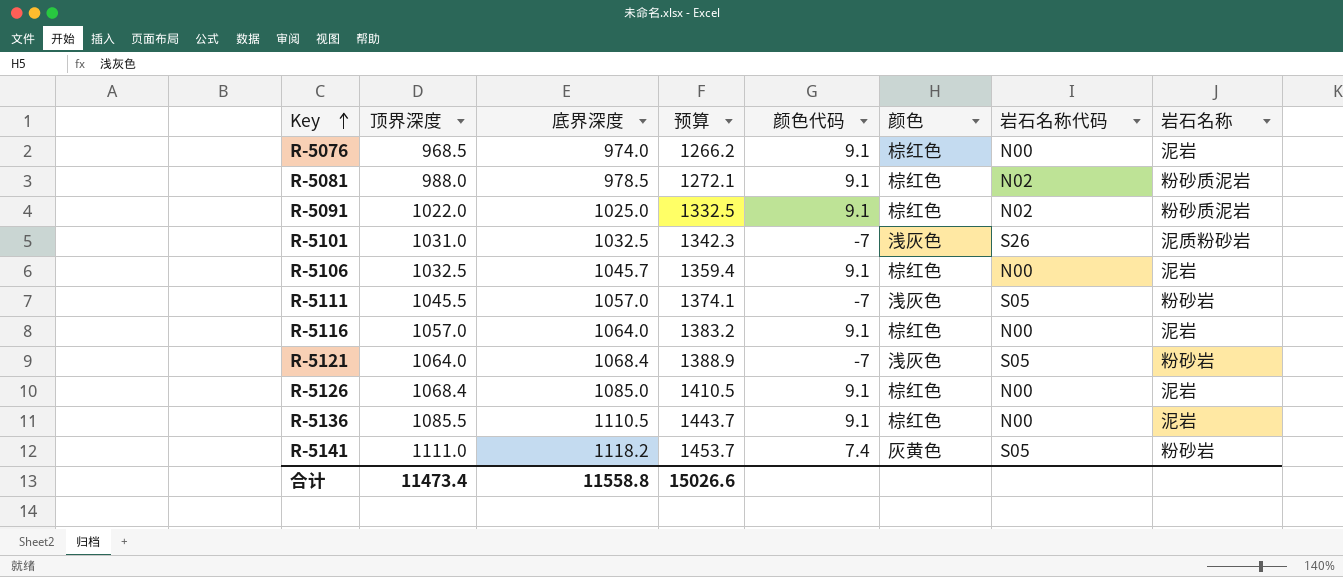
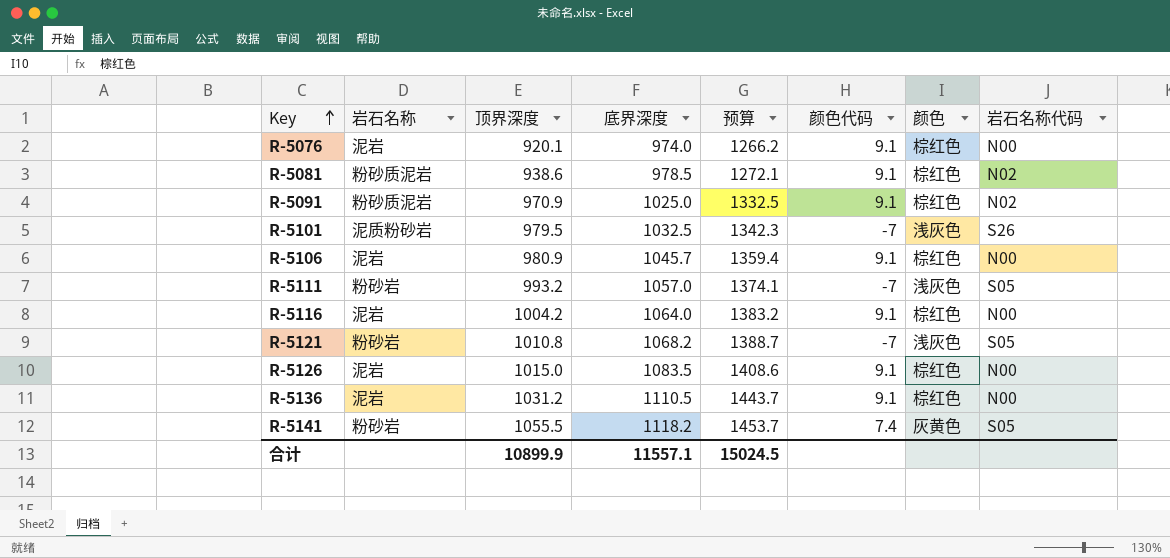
column 岩石名称 | position: 8 -> 2
R-5076 | 顶界深度: 968.5 -> 920.1
R-5081 | 顶界深度: 988.0 -> 938.6
R-5091 | 顶界深度: 1022.0 -> 970.9
R-5101 | 顶界深度: 1031.0 -> 979.5
R-5106 | 顶界深度: 1032.5 -> 980.9
R-5111 | 顶界深度: 1045.5 -> 993.2
R-5116 | 顶界深度: 1057.0 -> 1004.2
R-5121 | 顶界深度: 1064.0 -> 1010.8
R-5121 | 底界深度: 1068.4 -> 1068.2
R-5121 | 预算: 1388.9 -> 1388.7
R-5126 | 顶界深度: 1068.4 -> 1015.0
R-5126 | 底界深度: 1085.0 -> 1083.5
R-5126 | 预算: 1410.5 -> 1408.6
R-5136 | 顶界深度: 1085.5 -> 1031.2
R-5141 | 顶界深度: 1111.0 -> 1055.5
合计 | 顶界深度: 11473.4 -> 10899.9
合计 | 底界深度: 11558.8 -> 11557.1
合计 | 预算: 15026.6 -> 15024.5

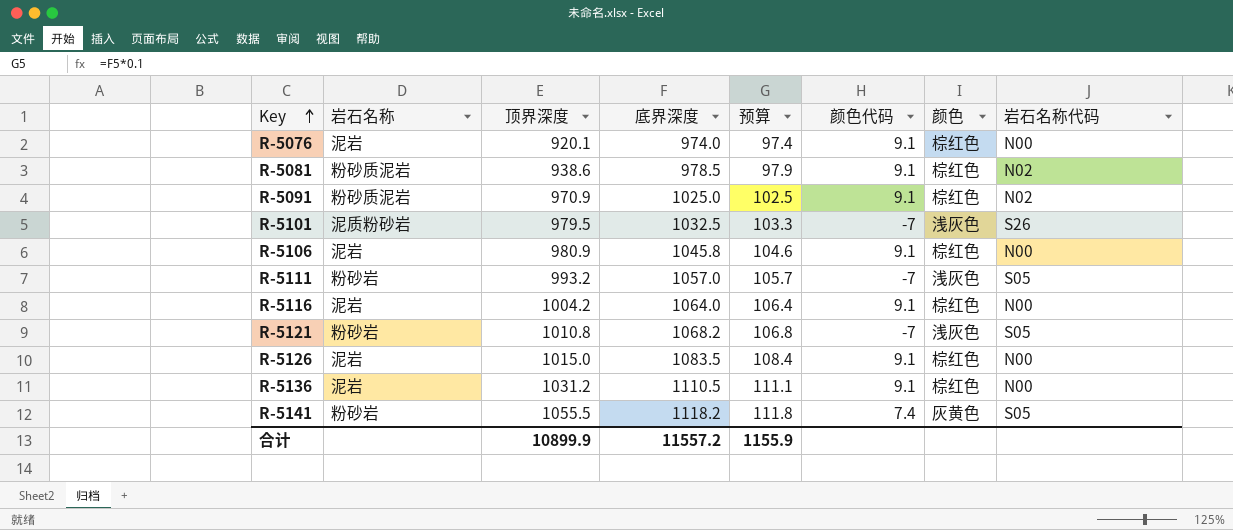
column 预算 | formula: [底界深度] * 1.3 -> [底界深度] * 0.1
R-5106 | 底界深度: 1045.7 -> 1045.8
合计 | 底界深度: 11557.1 -> 11557.2
合计 | 预算: 15024.5 -> 1155.9

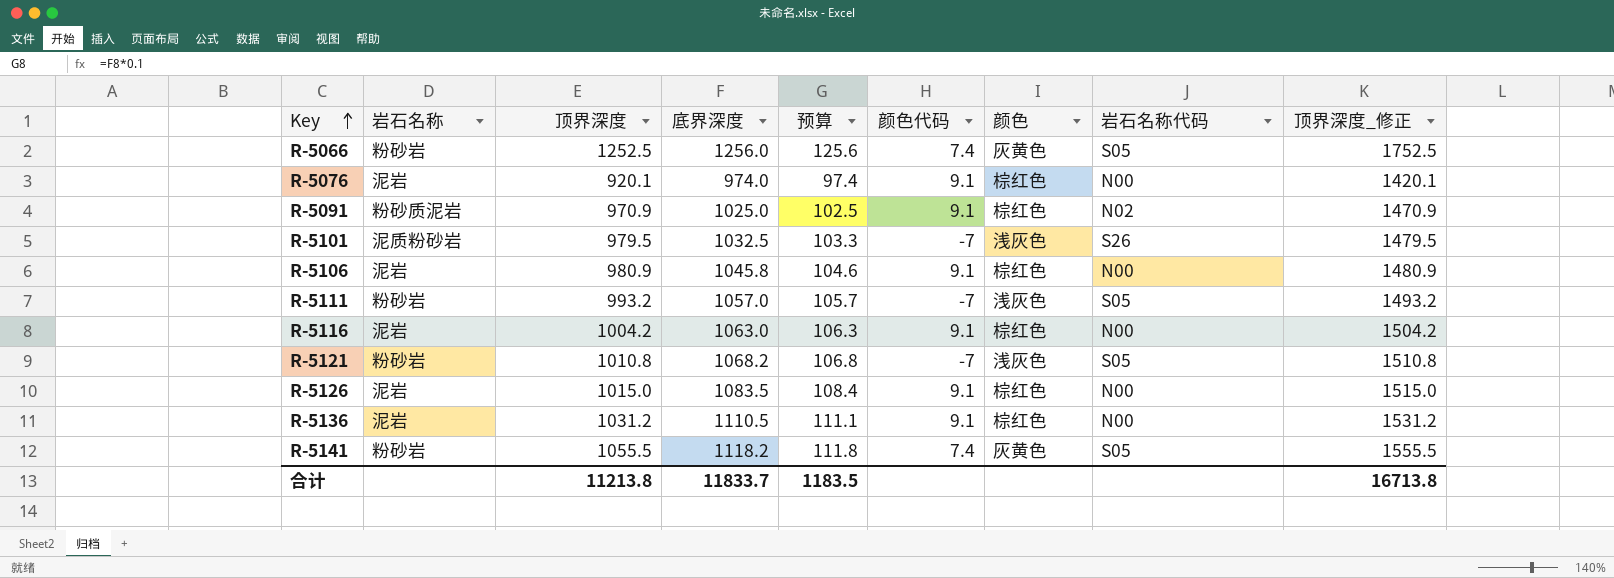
column 顶界深度_修正 | formula: none -> [顶界深度] + 500
row R-5081: 粉砂质泥岩 | 938.6 | 978.5 | 97.9 | 9.1 | 棕红色 | N02 -> none
row R-5066: none -> 粉砂岩 | 1252.5 | 1256.0 | 125.6 | 7.4 | 灰黄色 | S05 | 1752.5
R-5116 | 底界深度: 1064.0 -> 1063.0
R-5116 | 预算: 106.4 -> 106.3
合计 | 顶界深度: 10899.9 -> 11213.8
合计 | 底界深度: 11557.2 -> 11833.7
合计 | 预算: 1155.9 -> 1183.5

